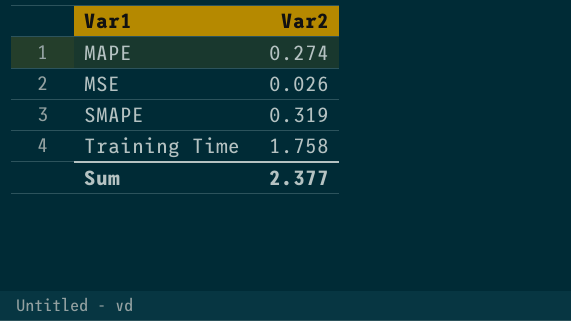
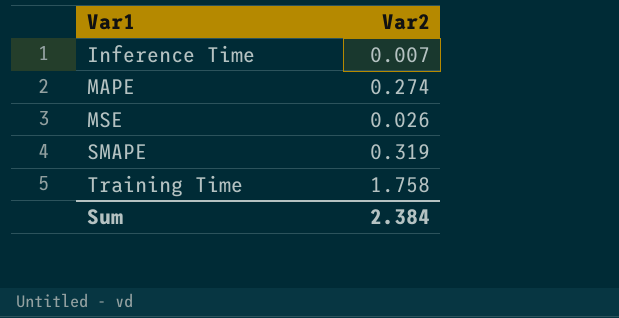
row Inference Time: none -> 0.007
Sum | Var2: 2.377 -> 2.384

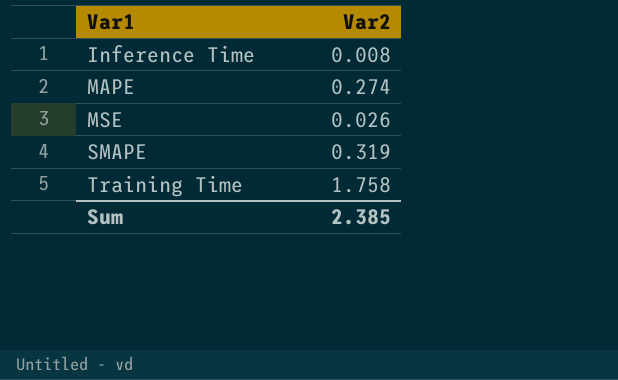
Inference Time | Var2: 0.007 -> 0.008
Sum | Var2: 2.384 -> 2.385

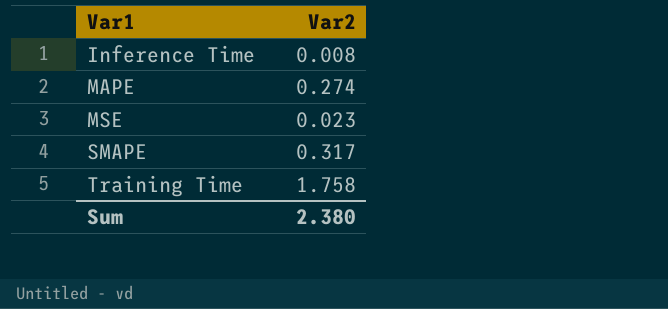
MSE | Var2: 0.026 -> 0.023
SMAPE | Var2: 0.319 -> 0.317
Sum | Var2: 2.385 -> 2.380

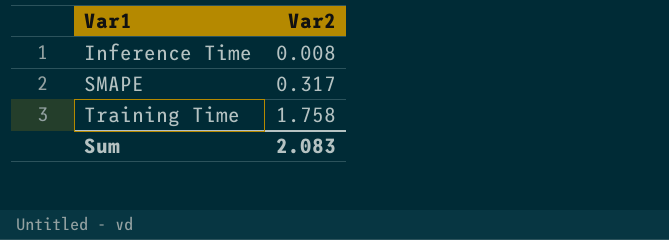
row MAPE: 0.274 -> none
row MSE: 0.023 -> none
Sum | Var2: 2.380 -> 2.083

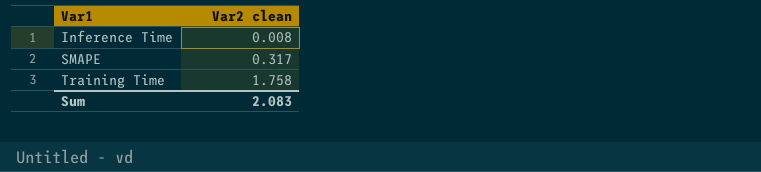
column name: Var2 -> Var2 clean

